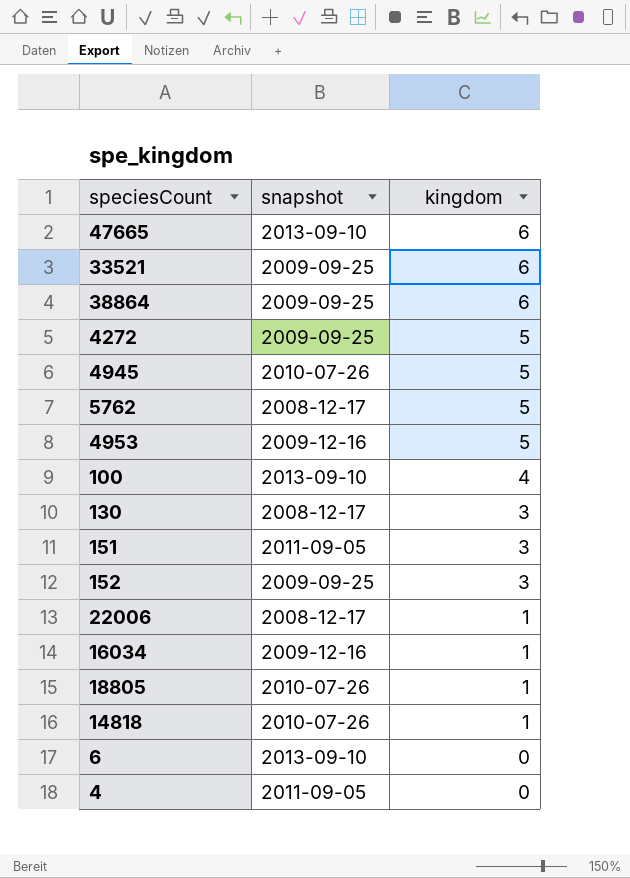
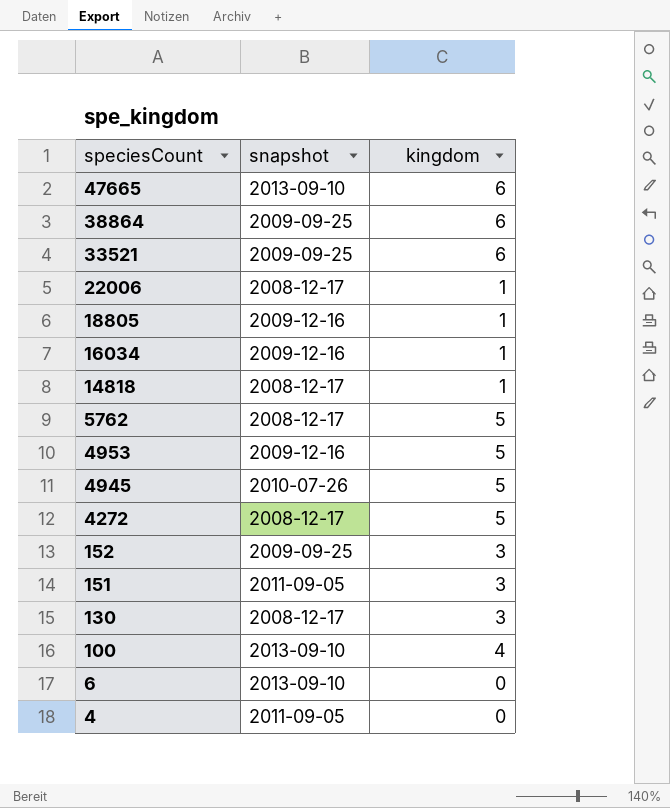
row order: kingdom descending -> speciesCount descending
18805 | snapshot: 2010-07-26 -> 2009-12-16
14818 | snapshot: 2010-07-26 -> 2008-12-17
4272 | snapshot: 2009-09-25 -> 2008-12-17

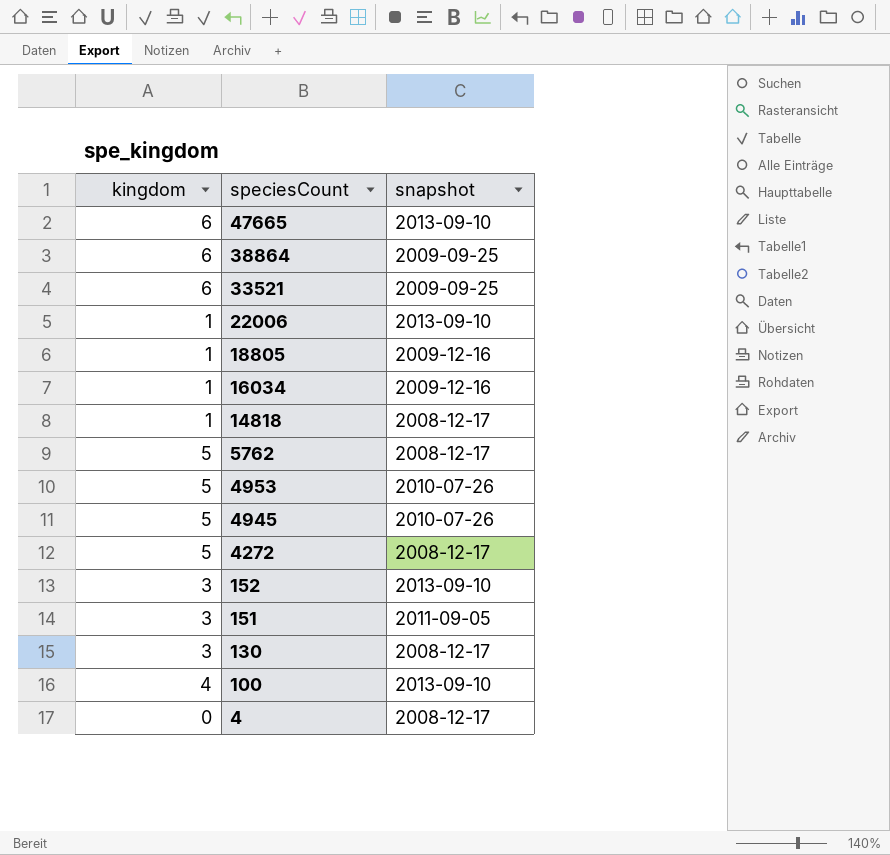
column kingdom | position: 3 -> 1
row 6: 2013-09-10 | 0 -> none
22006 | snapshot: 2008-12-17 -> 2013-09-10
4953 | snapshot: 2009-12-16 -> 2010-07-26
152 | snapshot: 2009-09-25 -> 2013-09-10
4 | snapshot: 2011-09-05 -> 2008-12-17

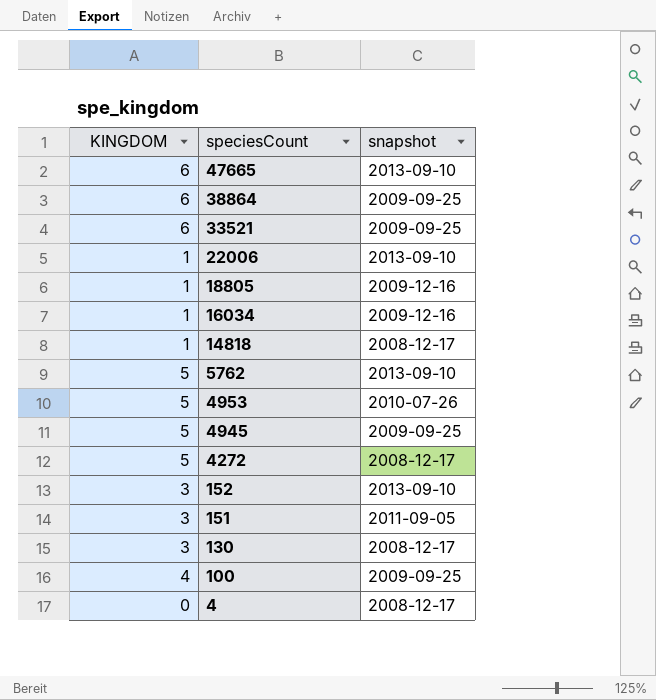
column name: kingdom -> KINGDOM
5762 | snapshot: 2008-12-17 -> 2013-09-10
4945 | snapshot: 2010-07-26 -> 2009-09-25
100 | snapshot: 2013-09-10 -> 2009-09-25

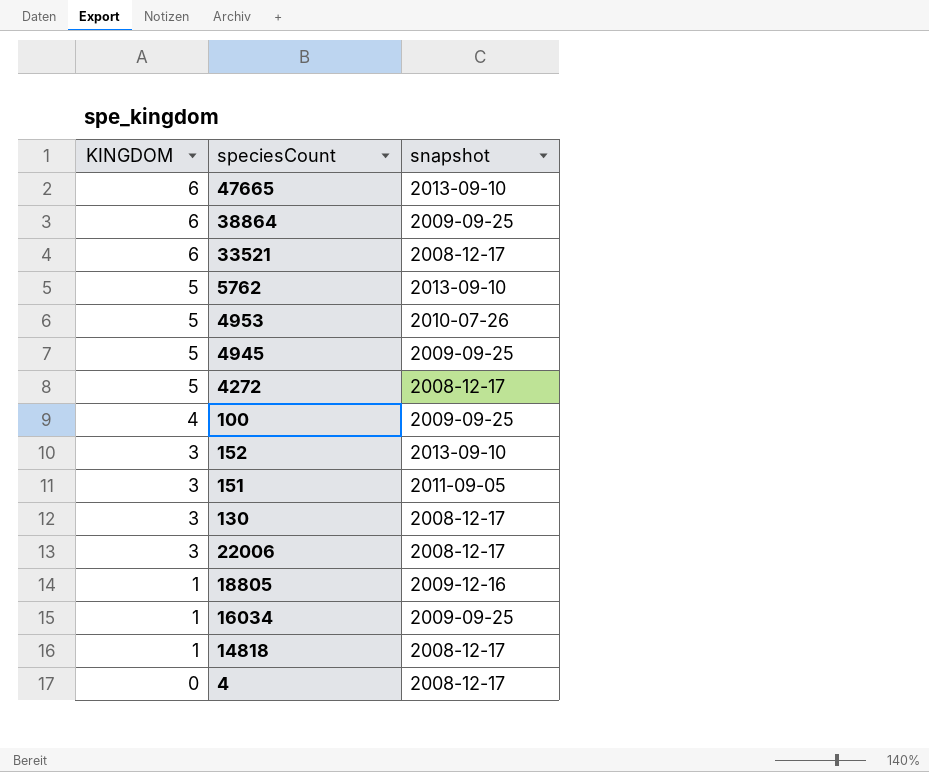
row order: speciesCount descending -> KINGDOM descending
33521 | snapshot: 2009-09-25 -> 2008-12-17
22006 | KINGDOM: 1 -> 3
22006 | snapshot: 2013-09-10 -> 2008-12-17
16034 | snapshot: 2009-12-16 -> 2009-09-25

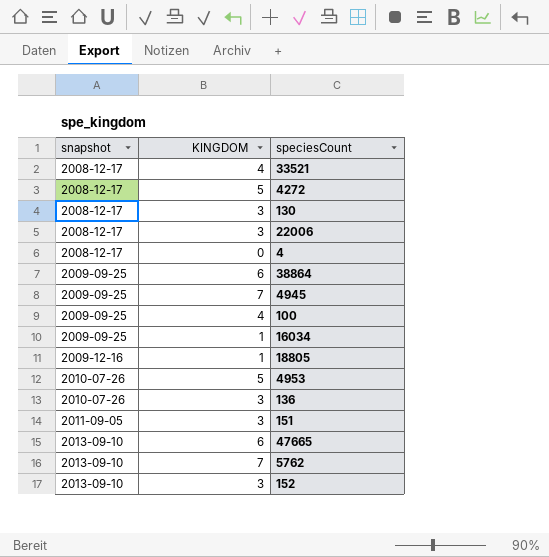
row order: KINGDOM descending -> snapshot ascending
column snapshot | position: 3 -> 1
row 14818: 1 | 2008-12-17 -> none
33521 | KINGDOM: 6 -> 4
4945 | KINGDOM: 5 -> 7
row 136: none -> 2010-07-26 | 3
5762 | KINGDOM: 5 -> 7

